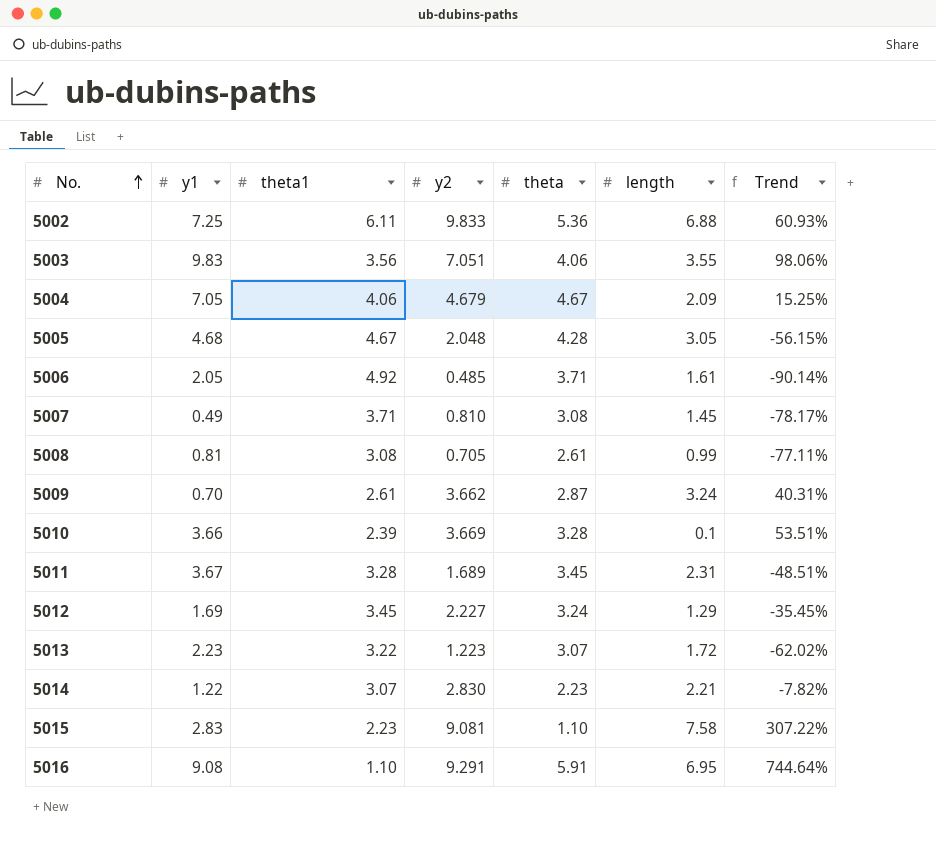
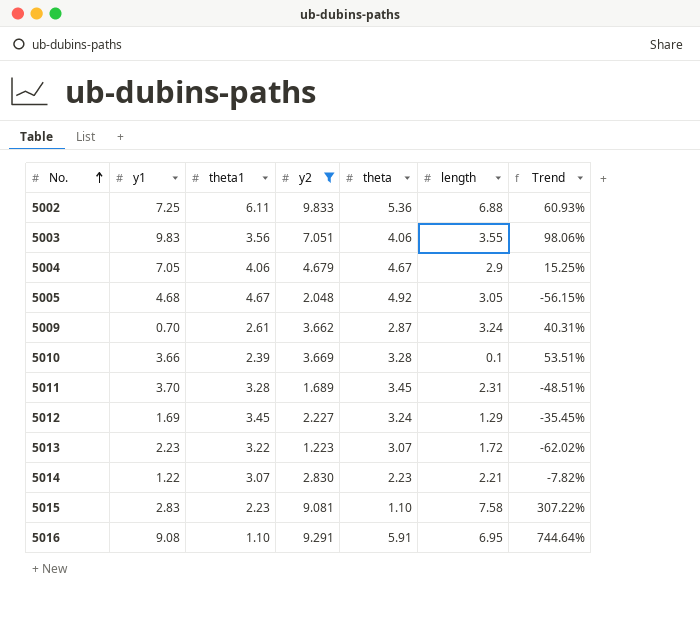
filter: none -> y2 >= 1.223
5004 | length: 2.09 -> 2.9
5005 | theta: 4.28 -> 4.92
5011 | y1: 3.67 -> 3.70

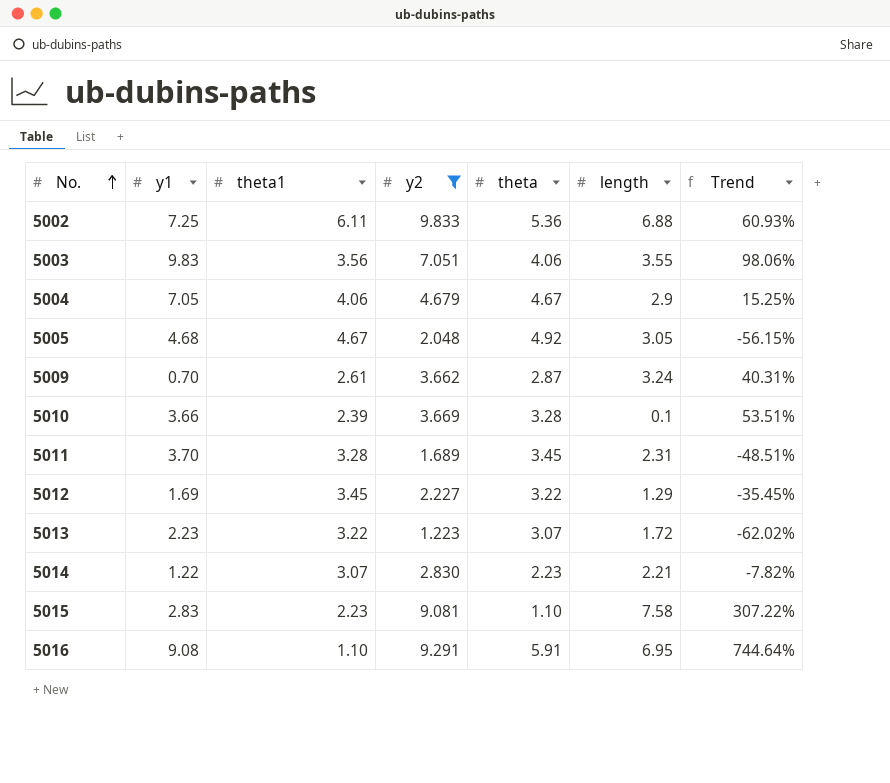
5012 | theta: 3.24 -> 3.22

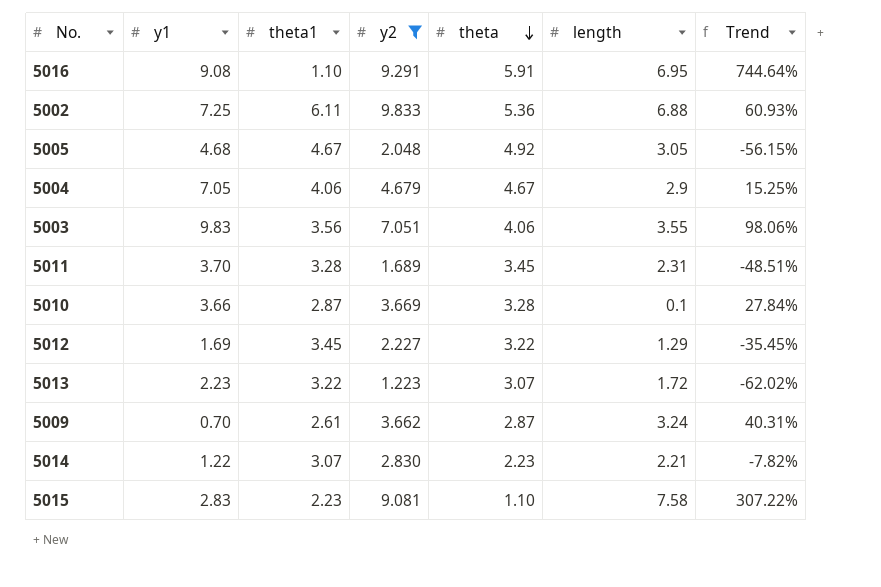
row order: No. ascending -> theta descending
5010 | theta1: 2.39 -> 2.87
5010 | Trend: 53.51% -> 27.84%

